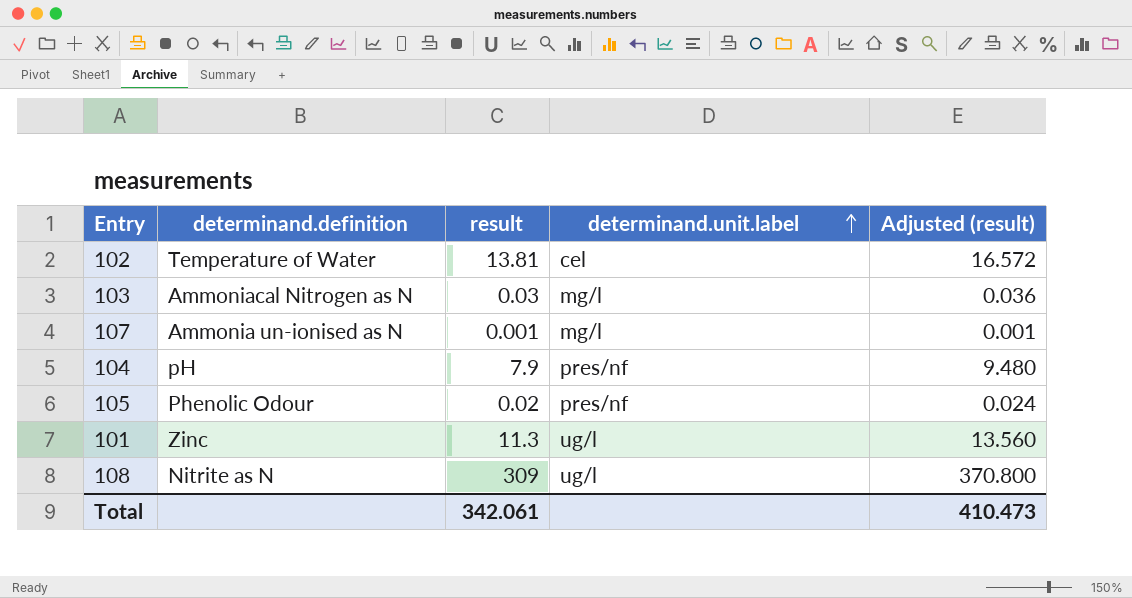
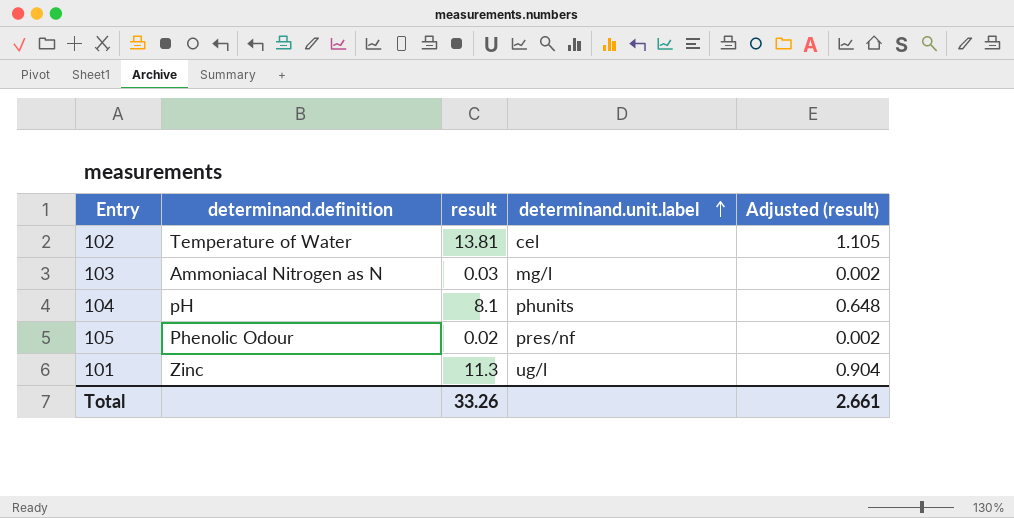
column Adjusted (result) | formula: [result] * 1.2 -> [result] * 0.08
row 107: Ammonia un-ionised as N | 0.001 | mg/l | 0.001 -> none
row 108: Nitrite as N | 309 | ug/l | 370.800 -> none
104 | result: 7.9 -> 8.1
104 | determinand.unit.label: pres/nf -> phunits
Total | result: 342.061 -> 33.26
Total | Adjusted (result): 410.473 -> 2.661

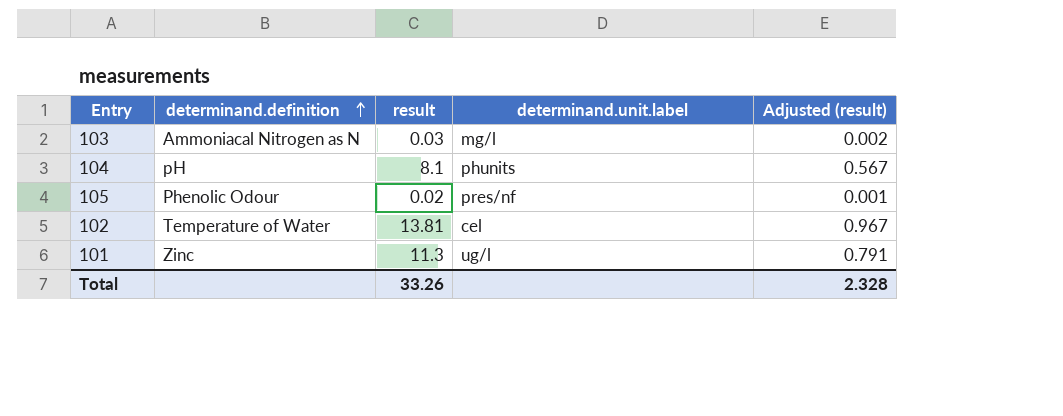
row order: determinand.unit.label ascending -> determinand.definition ascending
column Adjusted (result) | formula: [result] * 0.08 -> [result] * 0.07
Total | Adjusted (result): 2.661 -> 2.328

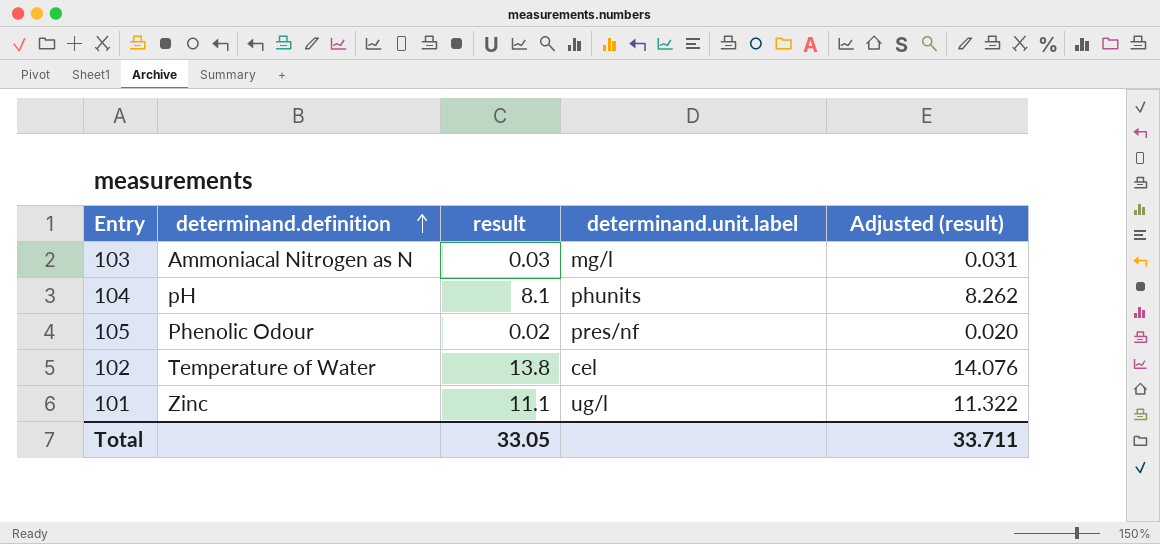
column Adjusted (result) | formula: [result] * 0.07 -> [result] * 1.02
102 | result: 13.81 -> 13.8
101 | result: 11.3 -> 11.1
Total | result: 33.26 -> 33.05
Total | Adjusted (result): 2.328 -> 33.711

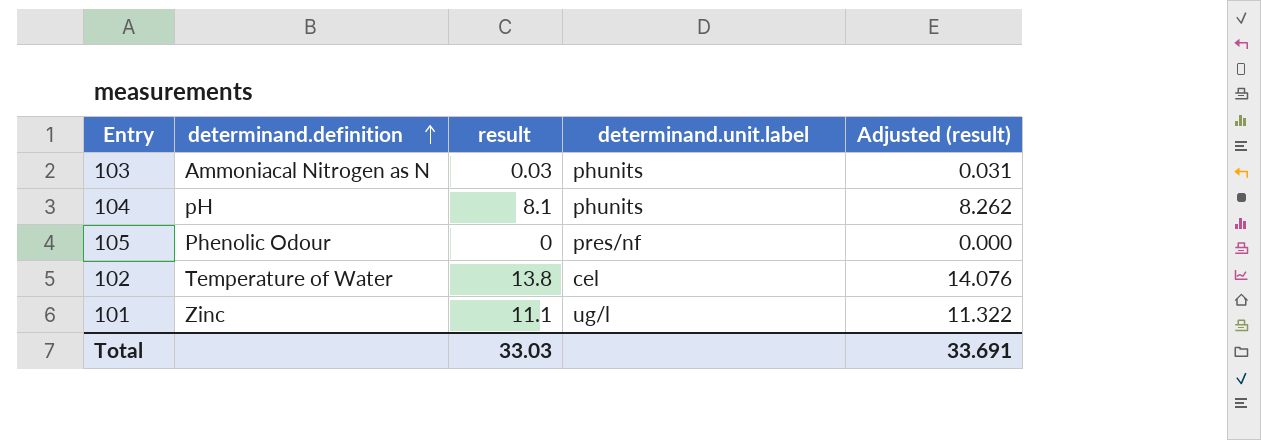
103 | determinand.unit.label: mg/l -> phunits
105 | result: 0.02 -> 0
105 | Adjusted (result): 0.020 -> 0.000
Total | result: 33.05 -> 33.03
Total | Adjusted (result): 33.711 -> 33.691

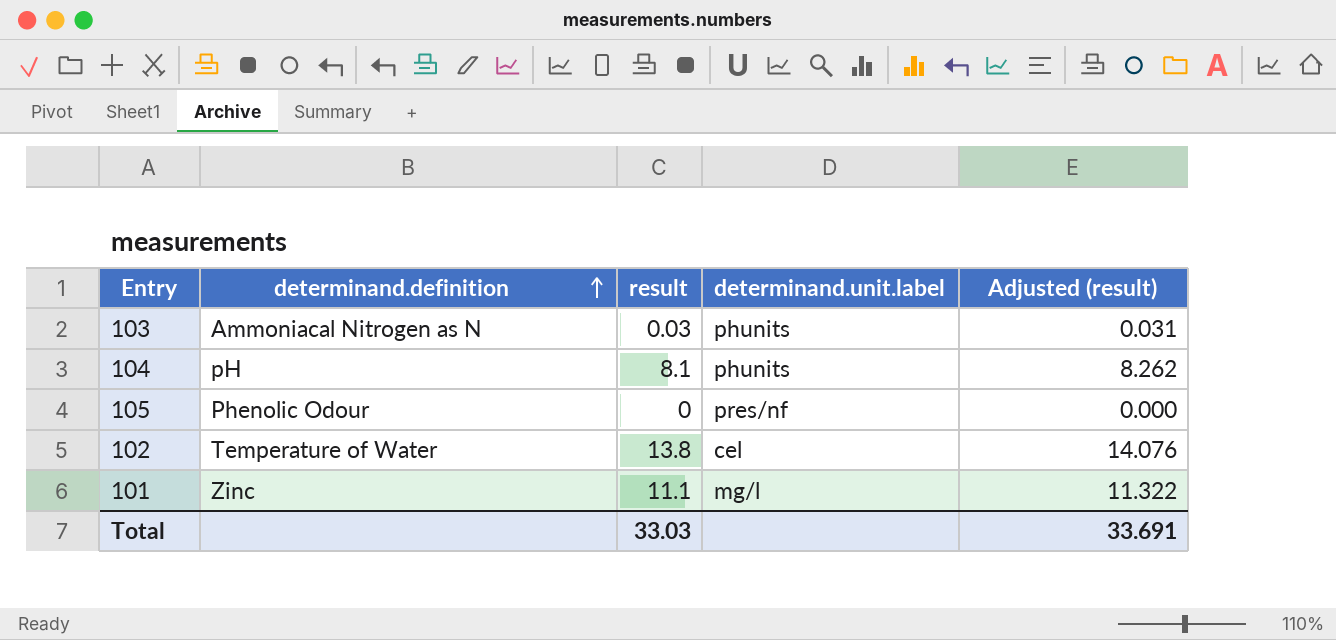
101 | determinand.unit.label: ug/l -> mg/l

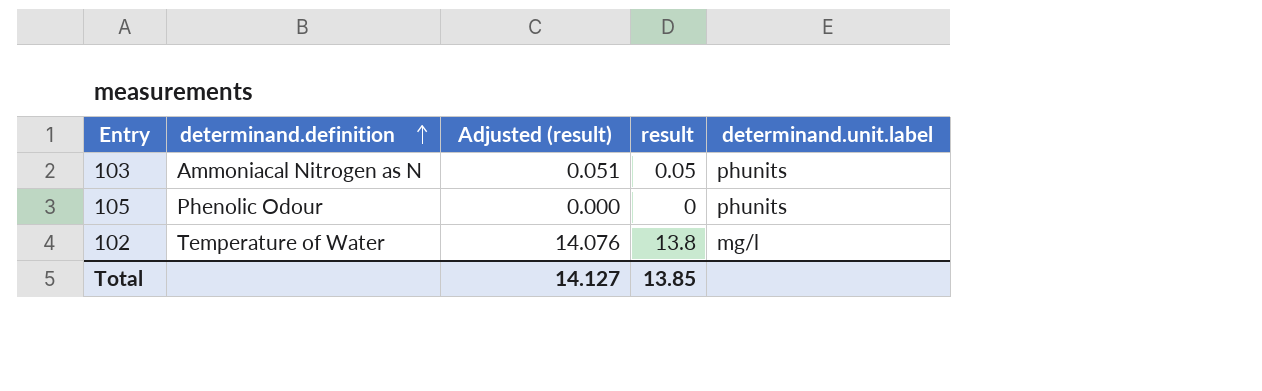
column Adjusted (result) | position: 5 -> 3
row 104: pH | 8.1 | phunits | 8.262 -> none
row 101: Zinc | 11.1 | mg/l | 11.322 -> none
103 | Adjusted (result): 0.031 -> 0.051
103 | result: 0.03 -> 0.05
105 | determinand.unit.label: pres/nf -> phunits
102 | determinand.unit.label: cel -> mg/l
Total | Adjusted (result): 33.691 -> 14.127
Total | result: 33.03 -> 13.85

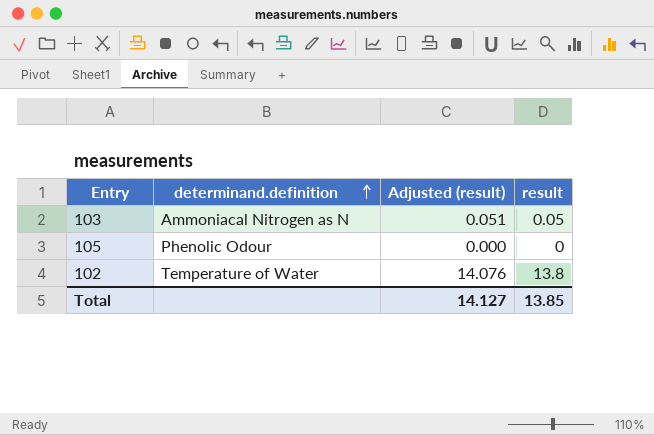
column determinand.unit.label | position: 5 -> none

